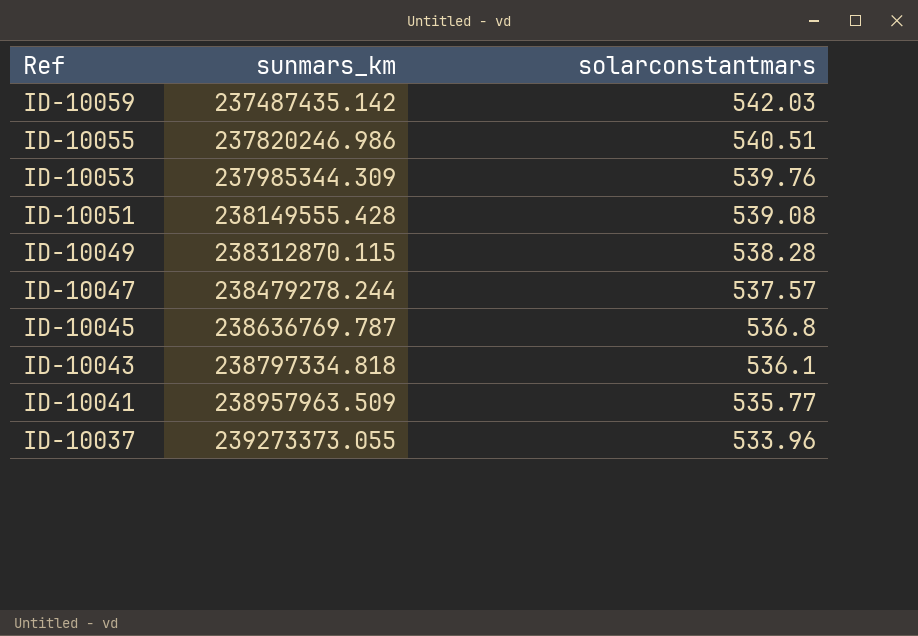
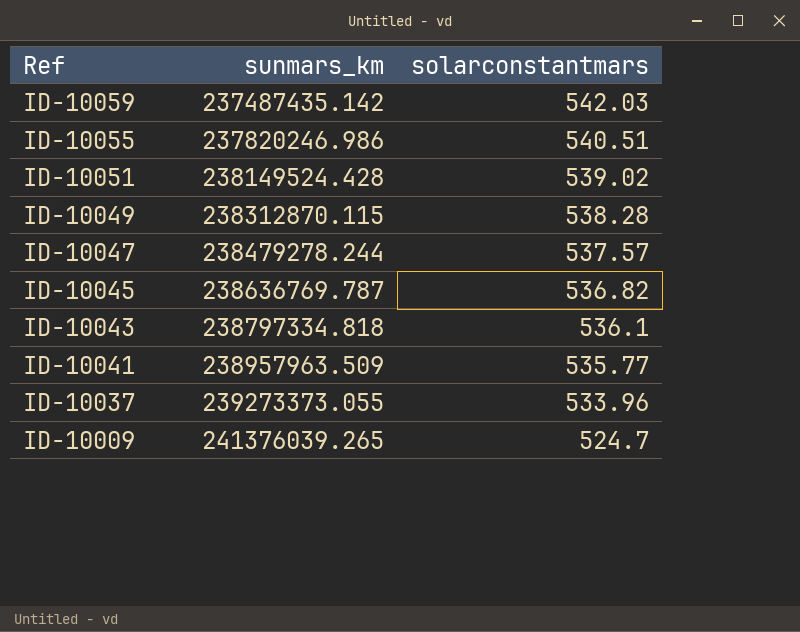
row ID-10053: 237985344.309 | 539.76 -> none
ID-10051 | sunmars_km: 238149555.428 -> 238149524.428
ID-10051 | solarconstantmars: 539.08 -> 539.02
ID-10045 | solarconstantmars: 536.8 -> 536.82
row ID-10009: none -> 241376039.265 | 524.7

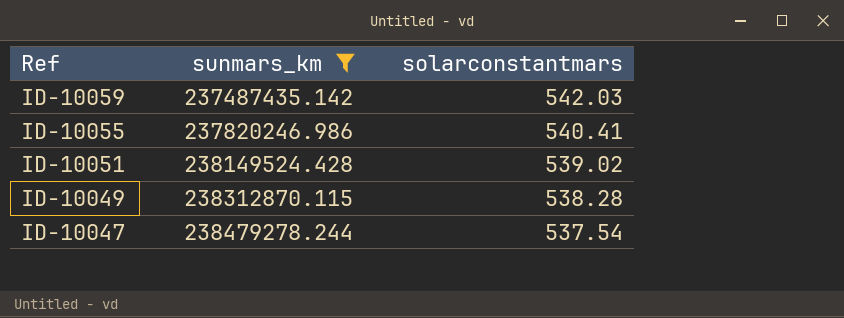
filter: none -> sunmars_km <= 238479278.244
ID-10055 | solarconstantmars: 540.51 -> 540.41
ID-10047 | solarconstantmars: 537.57 -> 537.54

